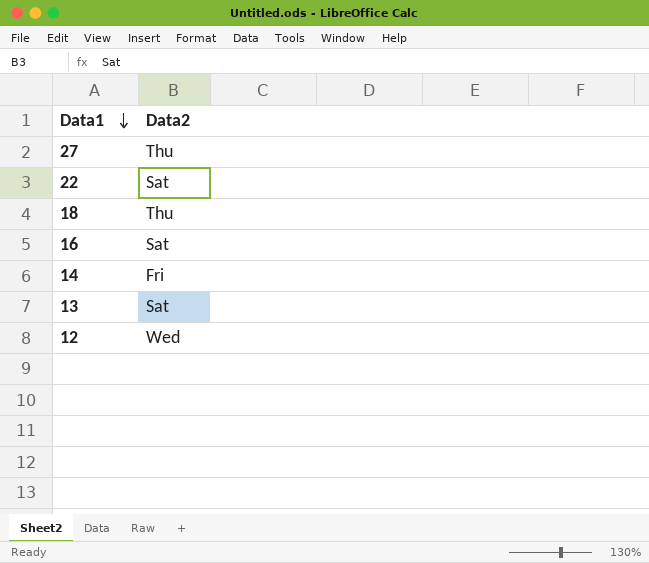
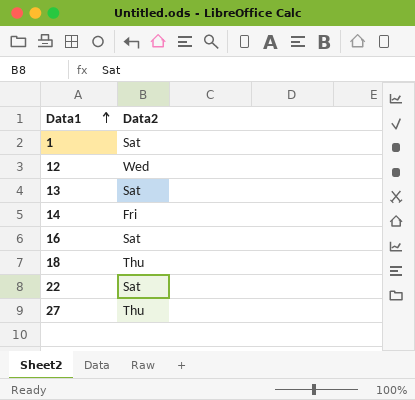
row order: Data1 descending -> Data1 ascending
row 1: none -> Sat

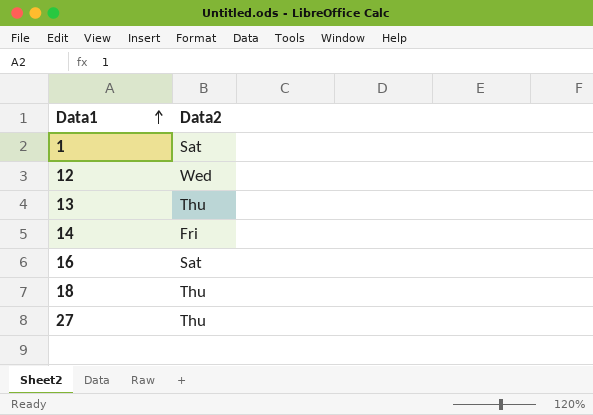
row 22: Sat -> none
13 | Data2: Sat -> Thu

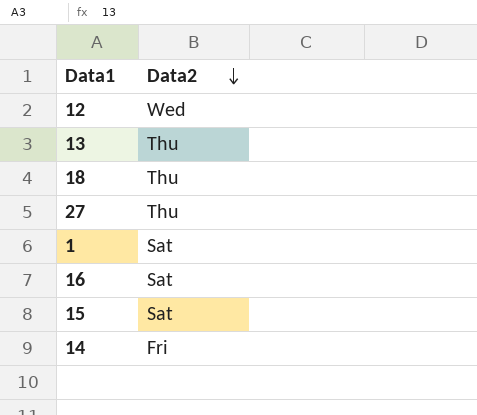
row order: Data1 ascending -> Data2 descending
row 15: none -> Sat

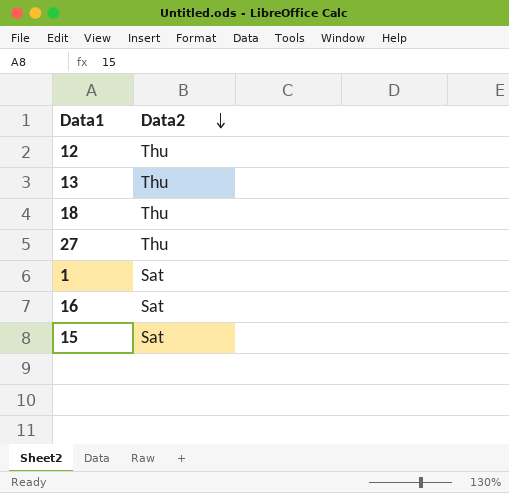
row 14: Fri -> none
12 | Data2: Wed -> Thu

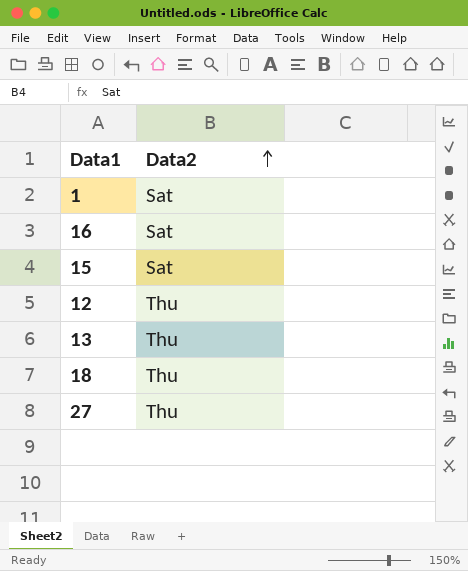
row order: Data2 descending -> Data2 ascending

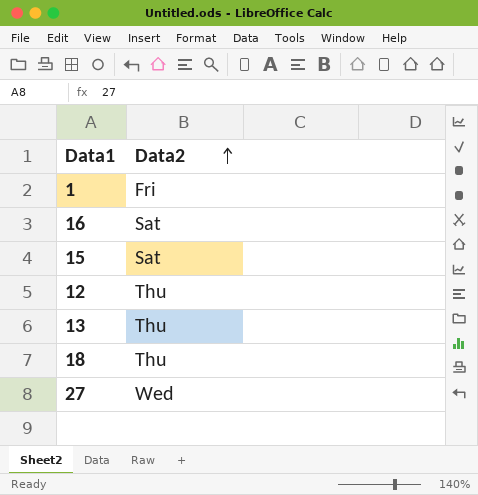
1 | Data2: Sat -> Fri
27 | Data2: Thu -> Wed

